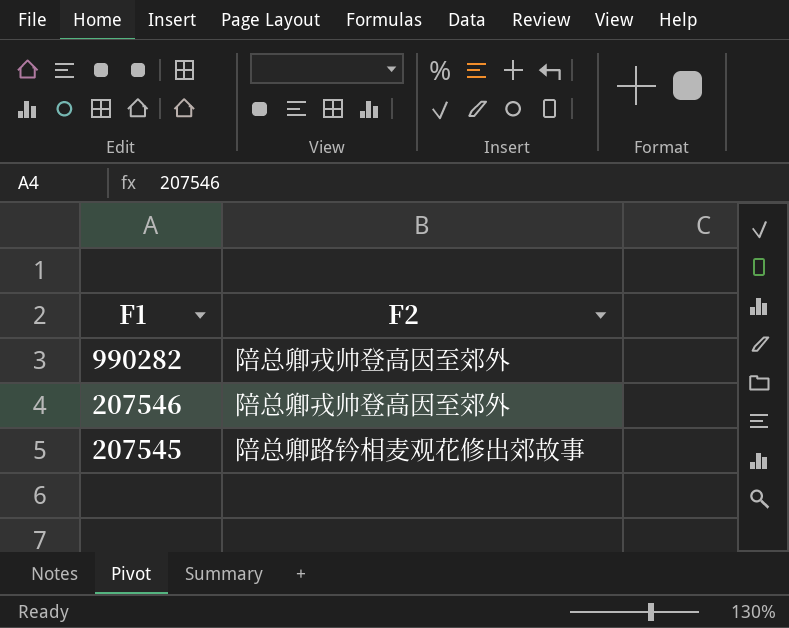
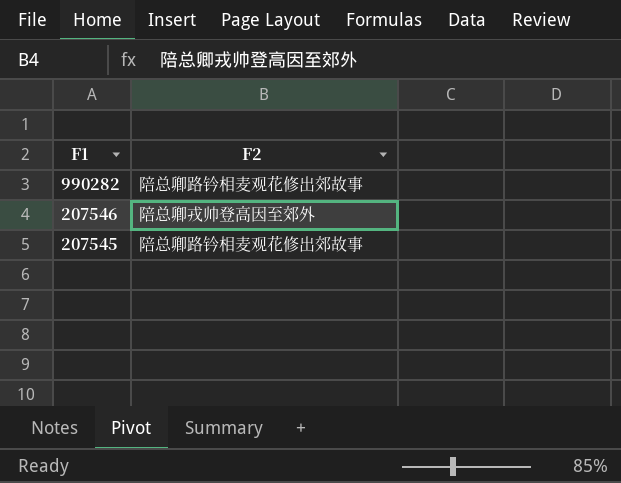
990282 | F2: 陪总卿戎帅登高因至郊外 -> 陪总卿路钤相麦观花修出郊故事

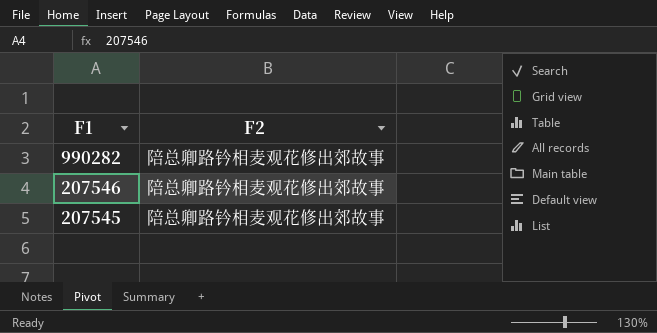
207546 | F2: 陪总卿戎帅登高因至郊外 -> 陪总卿路钤相麦观花修出郊故事

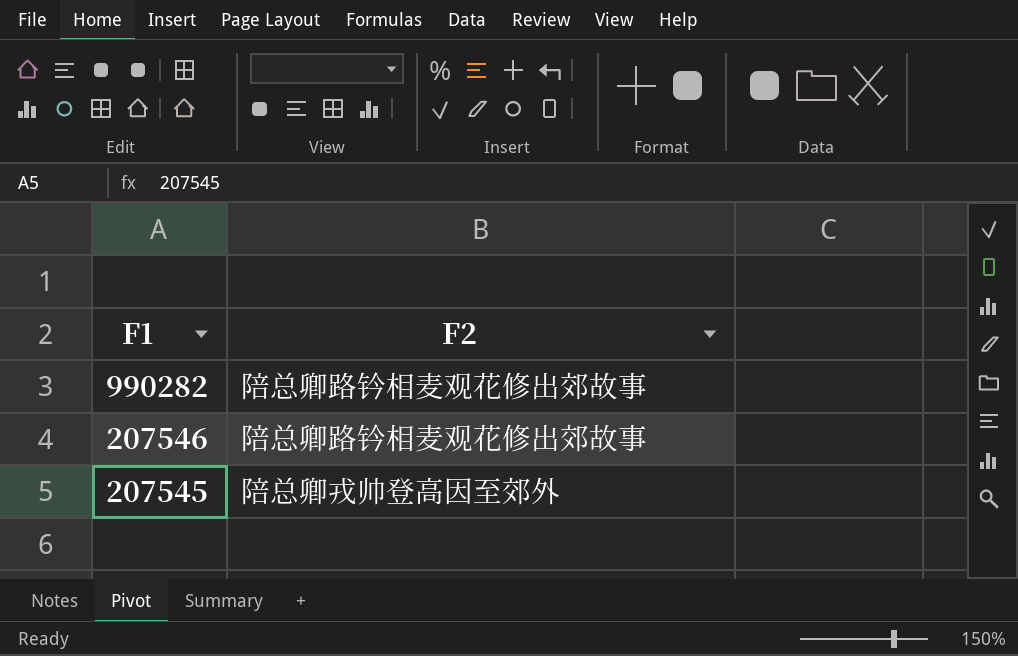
207545 | F2: 陪总卿路钤相麦观花修出郊故事 -> 陪总卿戎帅登高因至郊外

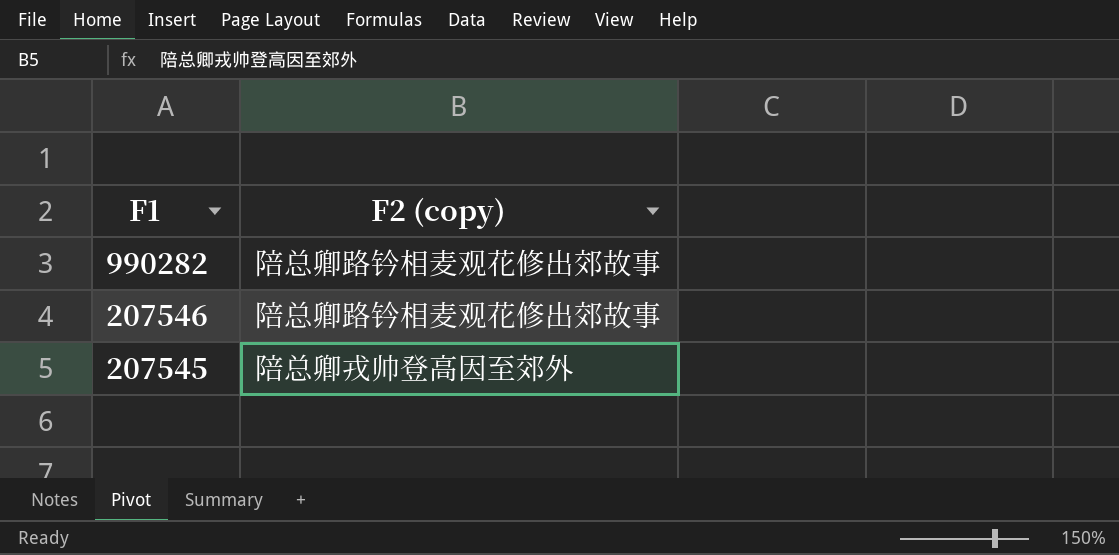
column name: F2 -> F2 (copy)

